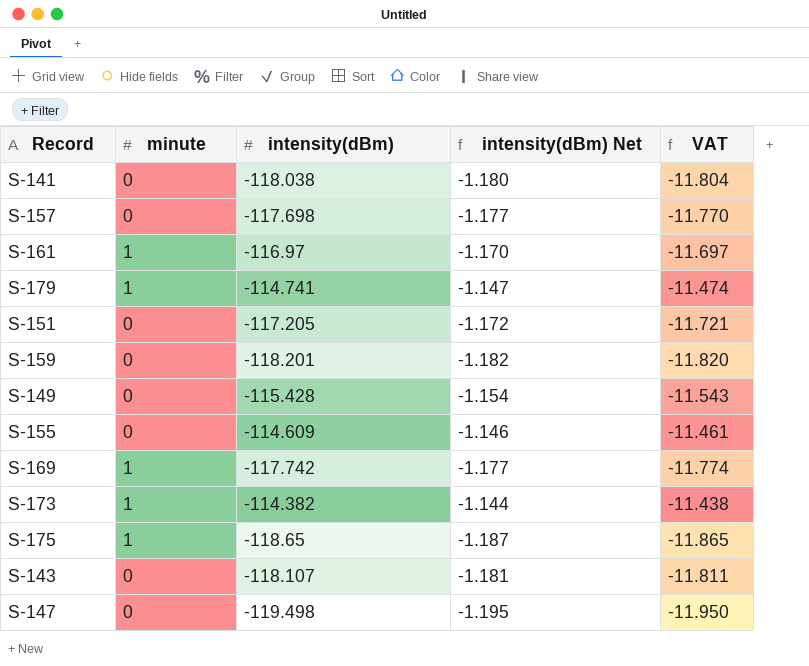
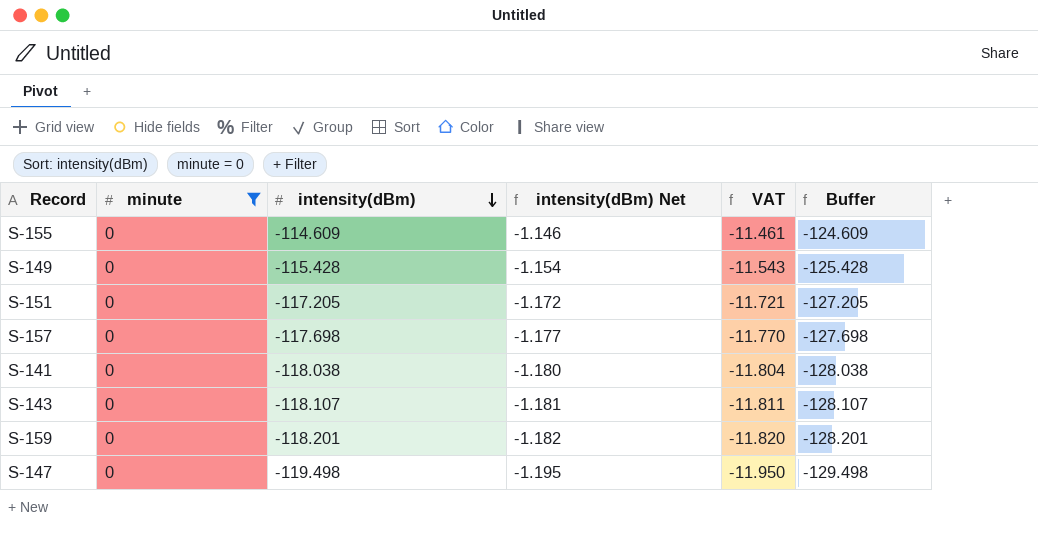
filter: none -> minute = 0
row order: none -> intensity(dBm) descending
column Buffer | formula: none -> [intensity(dBm)] - 10

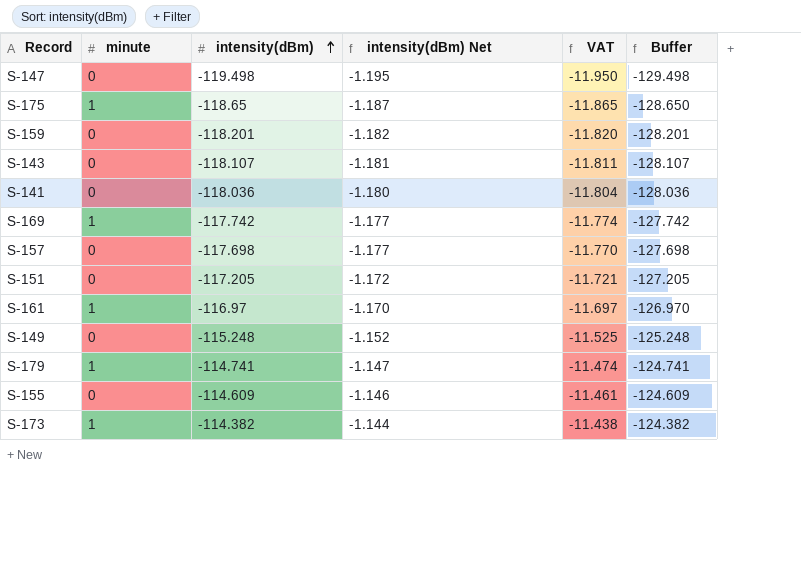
filter: minute = 0 -> none
row order: intensity(dBm) descending -> intensity(dBm) ascending
S-141 | intensity(dBm): -118.038 -> -118.036
S-141 | Buffer: -128.038 -> -128.036
S-149 | intensity(dBm): -115.428 -> -115.248
S-149 | intensity(dBm) Net: -1.154 -> -1.152
S-149 | VAT: -11.543 -> -11.525
S-149 | Buffer: -125.428 -> -125.248

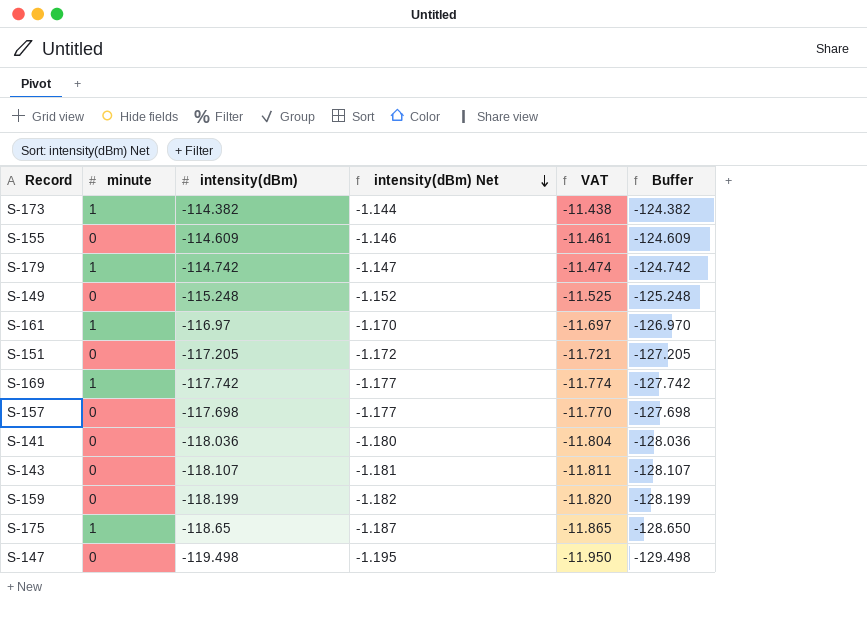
row order: intensity(dBm) ascending -> intensity(dBm) Net descending
S-179 | intensity(dBm): -114.741 -> -114.742
S-179 | Buffer: -124.741 -> -124.742
S-159 | intensity(dBm): -118.201 -> -118.199
S-159 | Buffer: -128.201 -> -128.199

